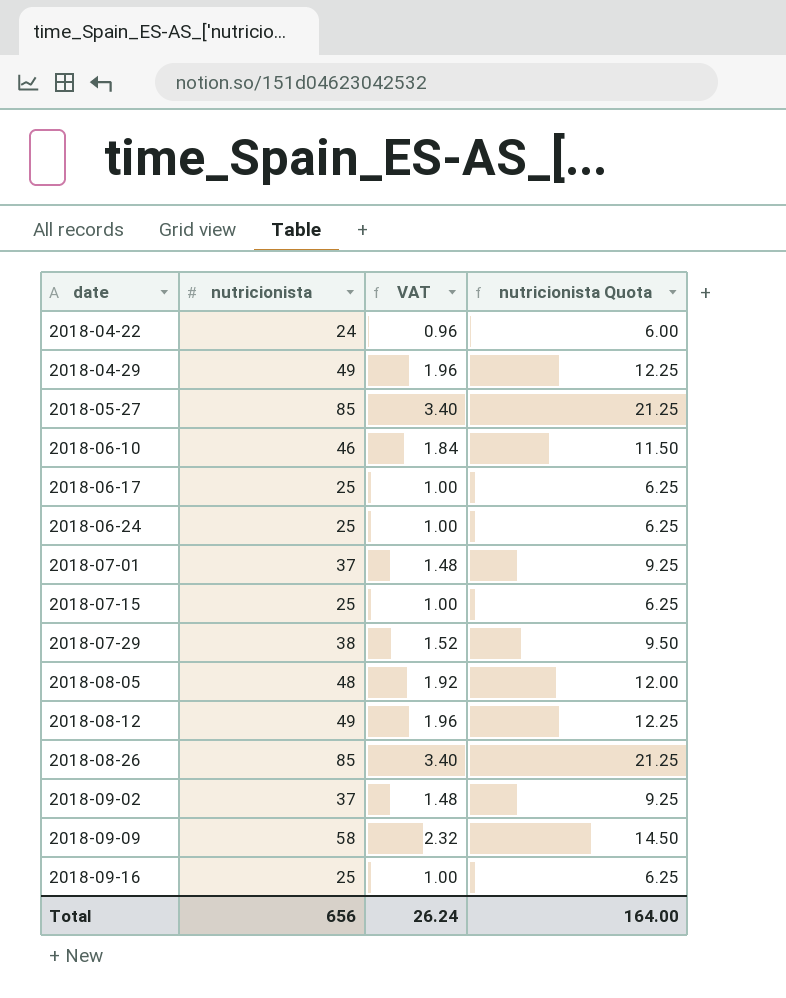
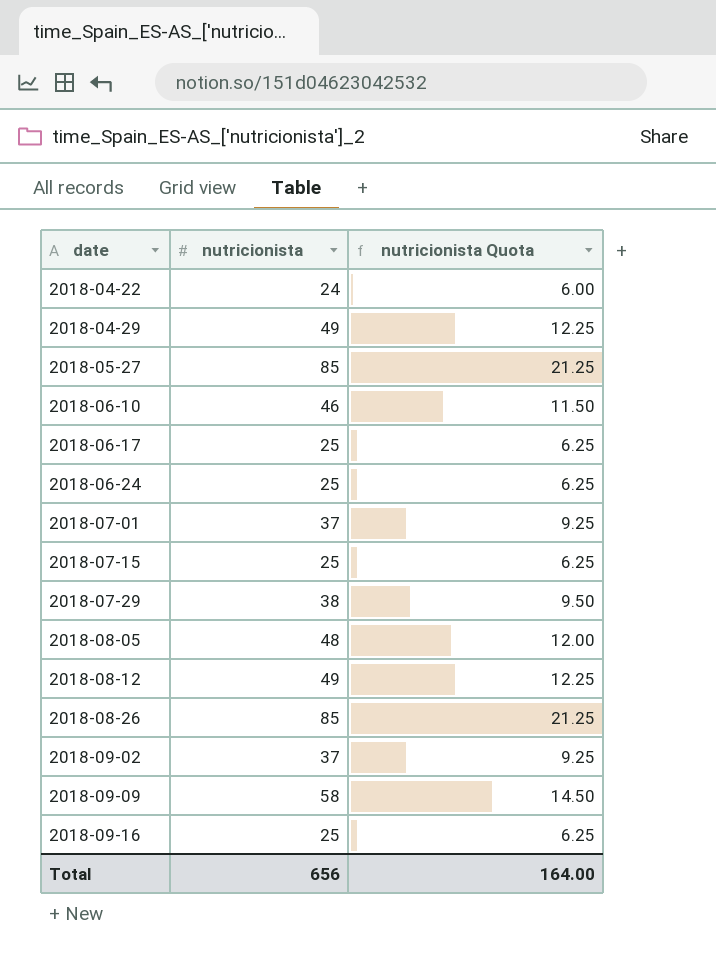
column VAT | formula: [nutricionista] * 0.04 -> none

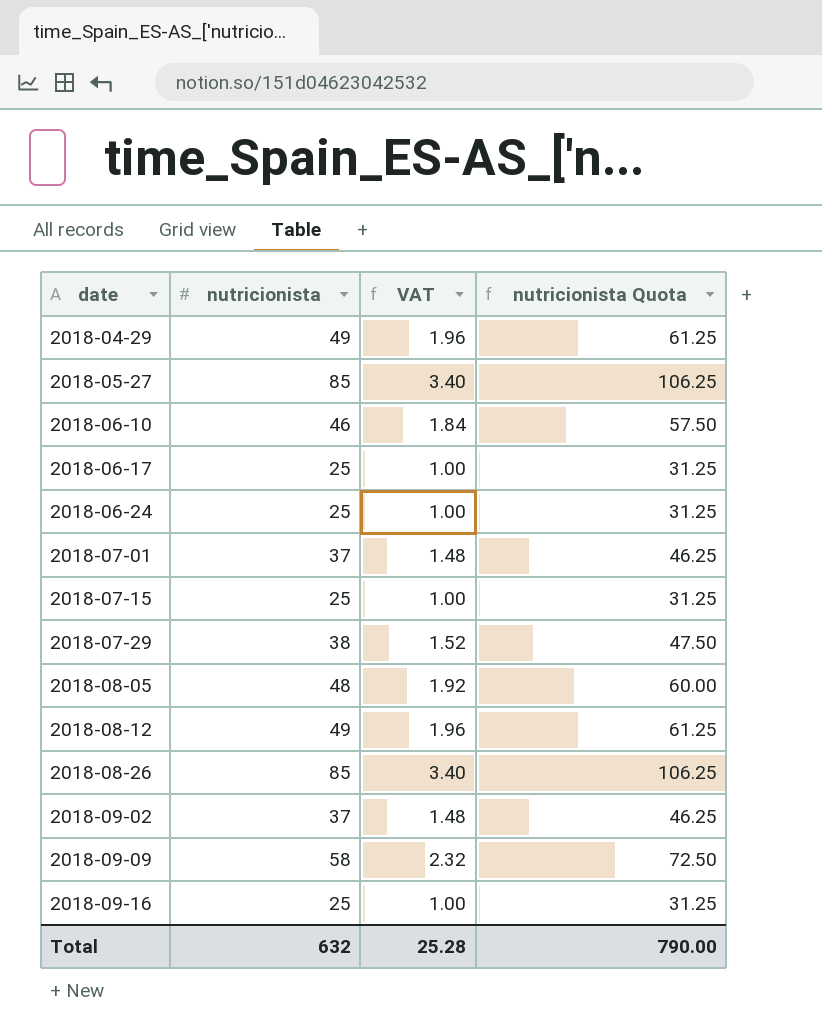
column VAT | formula: none -> [nutricionista] * 0.04
column nutricionista Quota | formula: [nutricionista] * 0.25 -> [nutricionista] * 1.25
row 2018-04-22: 24 | 6.00 -> none
Total | nutricionista: 656 -> 632
Total | nutricionista Quota: 164.00 -> 790.00

